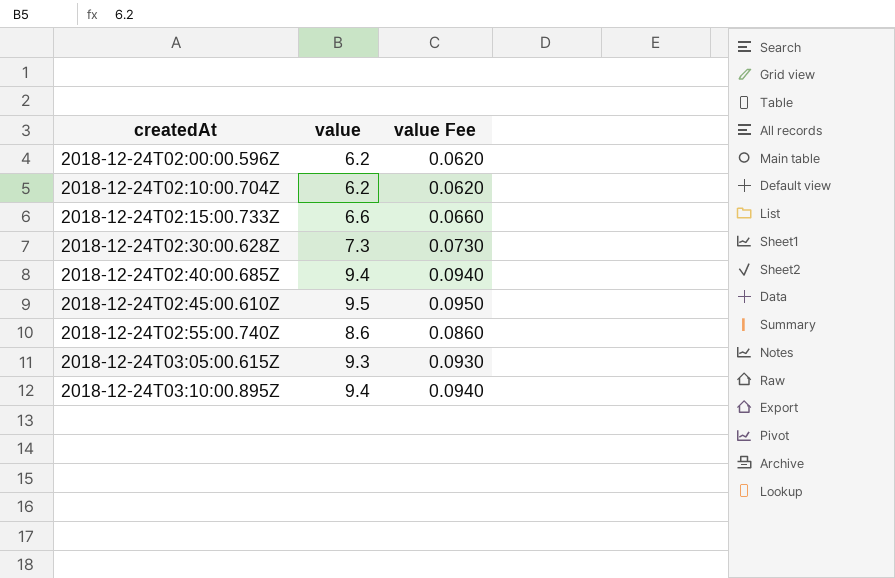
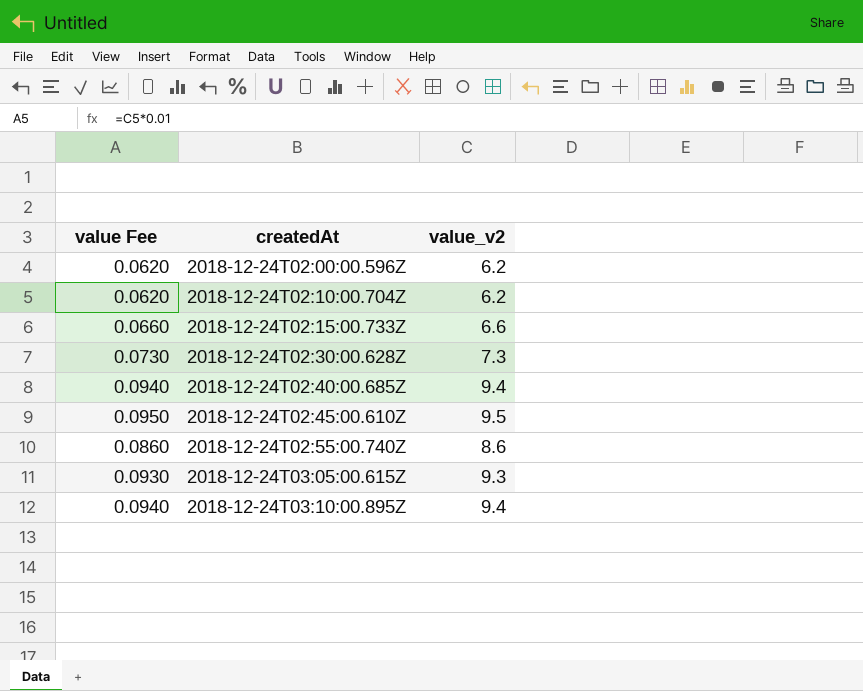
column value Fee | position: 3 -> 1
column name: value -> value_v2

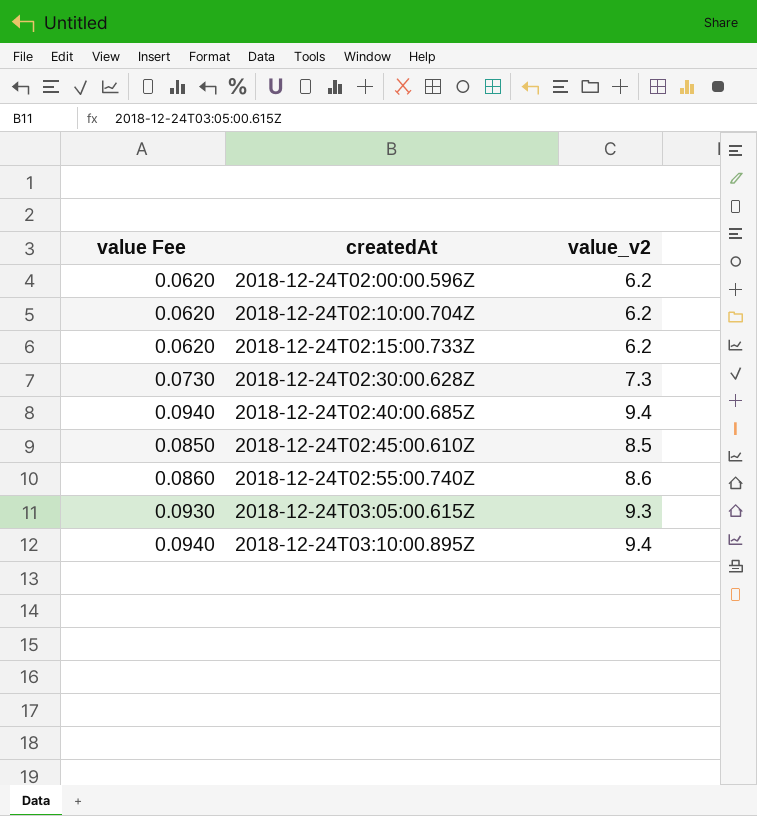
2018-12-24T02:15:00.733Z | value Fee: 0.0660 -> 0.0620
2018-12-24T02:15:00.733Z | value_v2: 6.6 -> 6.2
2018-12-24T02:45:00.610Z | value Fee: 0.0950 -> 0.0850
2018-12-24T02:45:00.610Z | value_v2: 9.5 -> 8.5

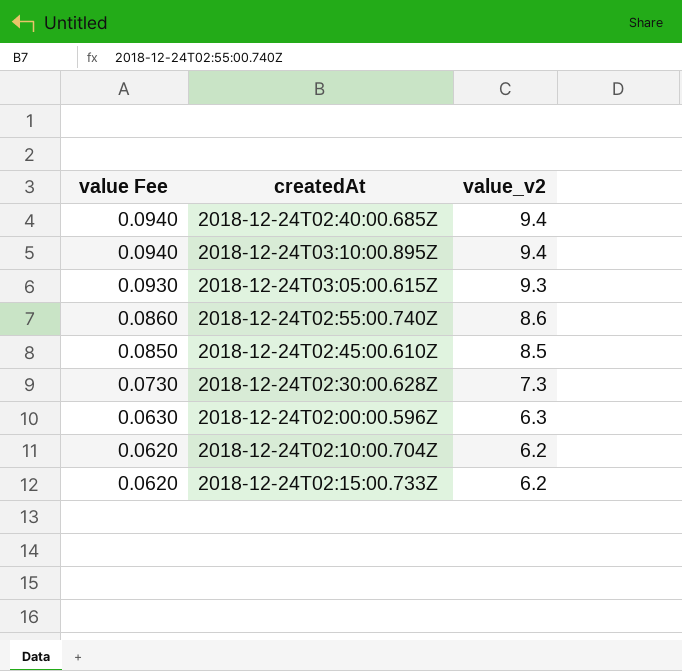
row order: createdAt ascending -> value Fee descending
2018-12-24T02:00:00.596Z | value Fee: 0.0620 -> 0.0630
2018-12-24T02:00:00.596Z | value_v2: 6.2 -> 6.3

